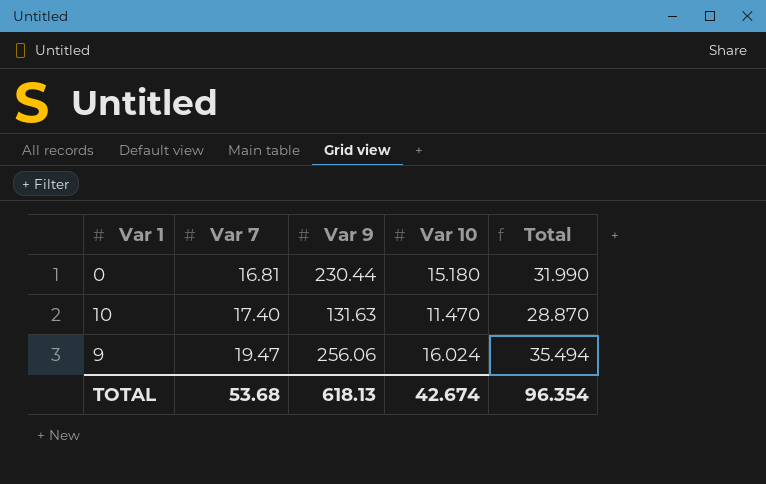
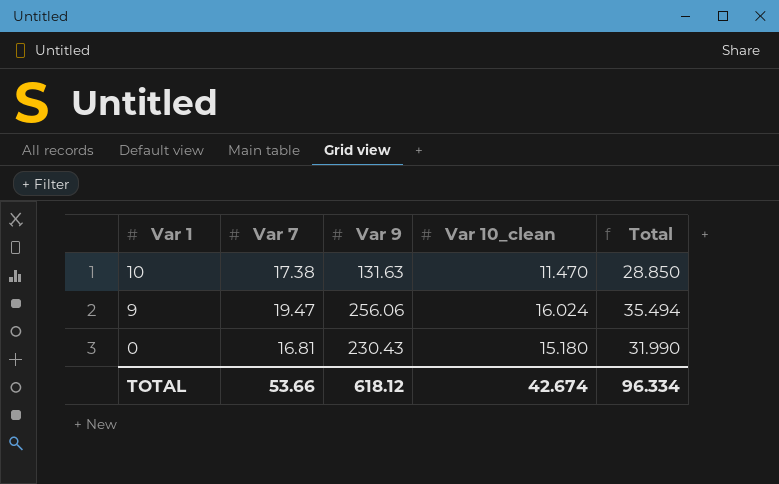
row order: Var 7 ascending -> Var 1 descending
column name: Var 10 -> Var 10_clean
10 | Var 7: 17.40 -> 17.38
10 | Total: 28.870 -> 28.850
0 | Var 9: 230.44 -> 230.43
TOTAL | Var 7: 53.68 -> 53.66
TOTAL | Var 9: 618.13 -> 618.12
TOTAL | Total: 96.354 -> 96.334

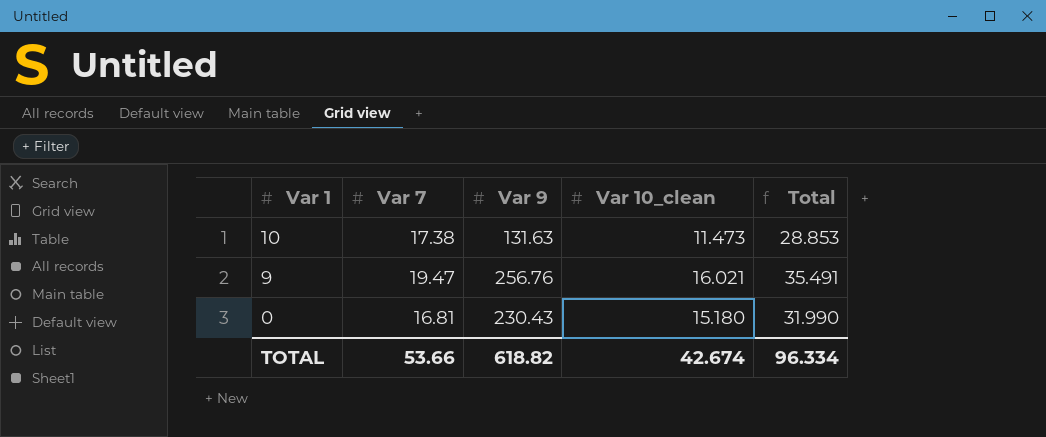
10 | Var 10_clean: 11.470 -> 11.473
10 | Total: 28.850 -> 28.853
9 | Var 9: 256.06 -> 256.76
9 | Var 10_clean: 16.024 -> 16.021
9 | Total: 35.494 -> 35.491
TOTAL | Var 9: 618.12 -> 618.82

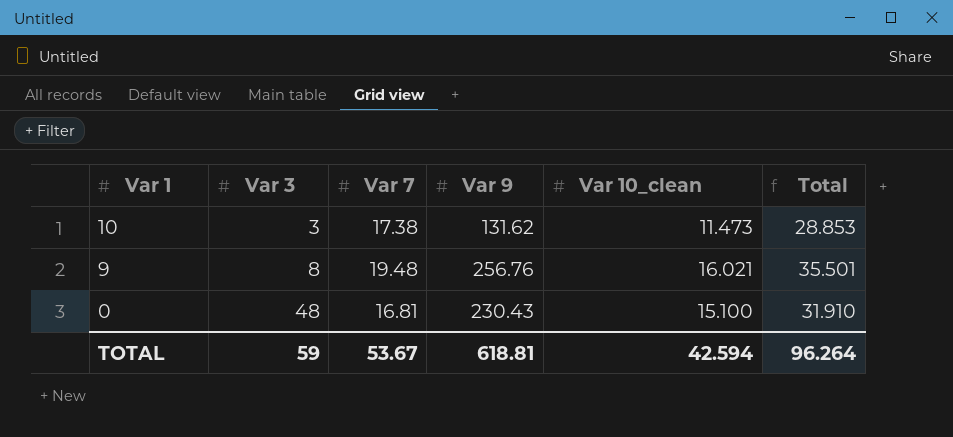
column Var 3 | position: none -> 2
10 | Var 9: 131.63 -> 131.62
9 | Var 7: 19.47 -> 19.48
9 | Total: 35.491 -> 35.501
0 | Var 10_clean: 15.180 -> 15.100
0 | Total: 31.990 -> 31.910
TOTAL | Var 7: 53.66 -> 53.67
TOTAL | Var 9: 618.82 -> 618.81
TOTAL | Var 10_clean: 42.674 -> 42.594
TOTAL | Total: 96.334 -> 96.264

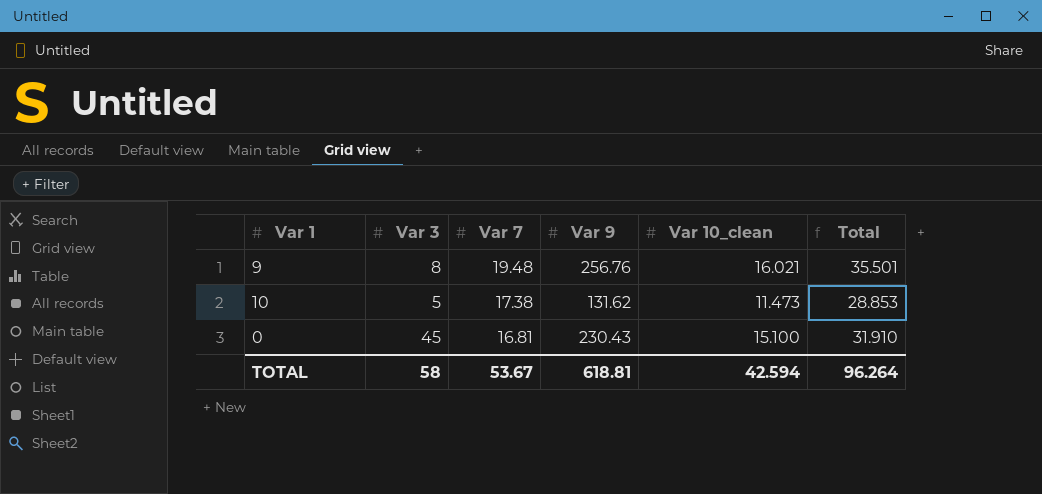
row order: Var 1 descending -> Var 7 descending
10 | Var 3: 3 -> 5
0 | Var 3: 48 -> 45
TOTAL | Var 3: 59 -> 58

